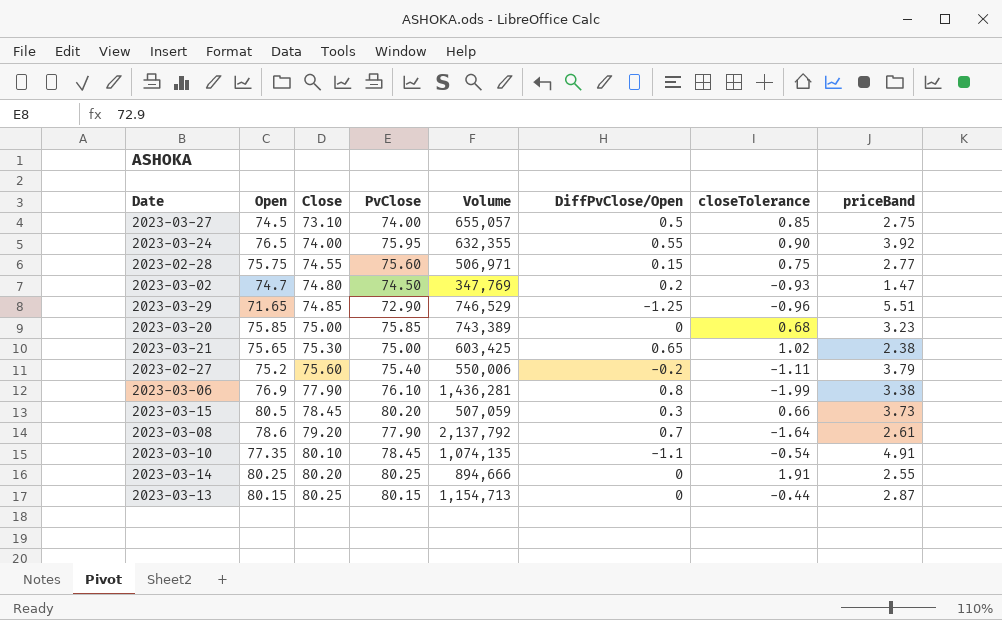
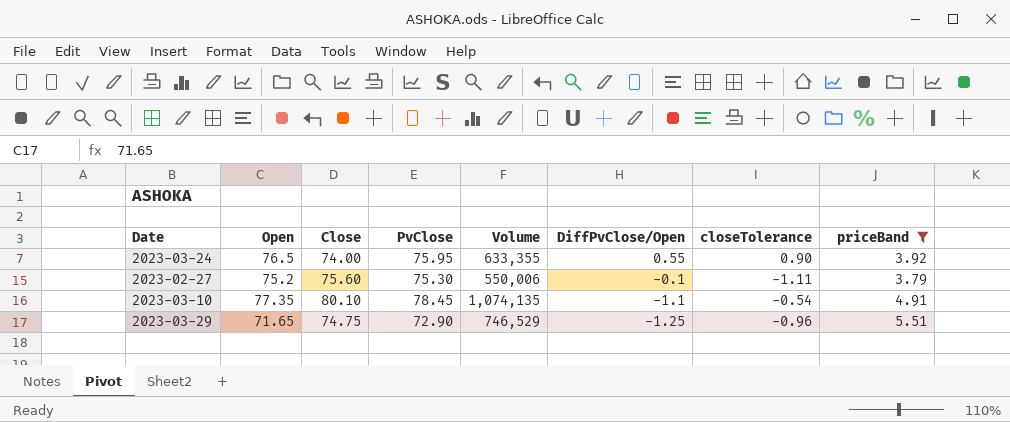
filter: none -> priceBand >= 3.79
row order: Close ascending -> DiffPvClose/Open descending
2023-03-24 | Volume: 632,355 -> 633,355
2023-02-27 | PvClose: 75.40 -> 75.30
2023-02-27 | DiffPvClose/Open: -0.2 -> -0.1
2023-03-29 | Close: 74.85 -> 74.75

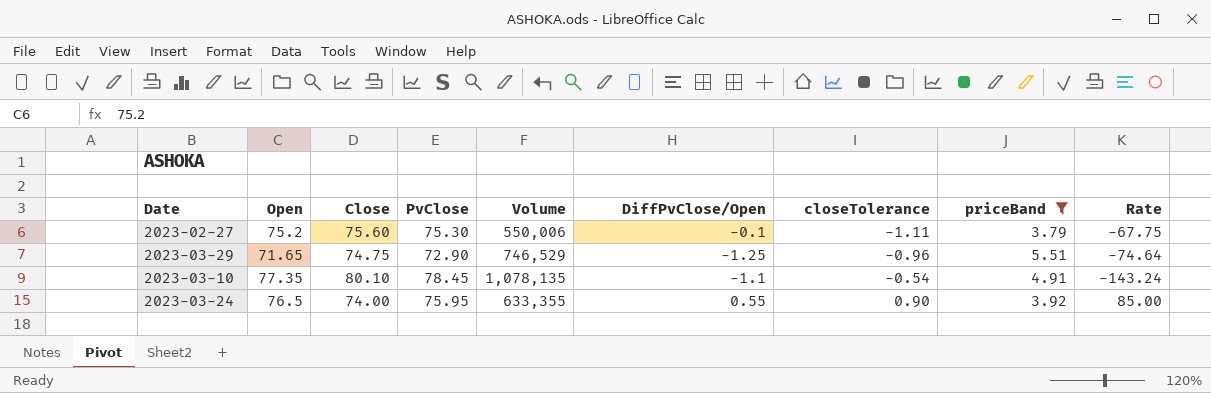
row order: DiffPvClose/Open descending -> closeTolerance ascending
column Rate | formula: none -> [Open] / [closeTolerance]
2023-03-10 | Volume: 1,074,135 -> 1,078,135

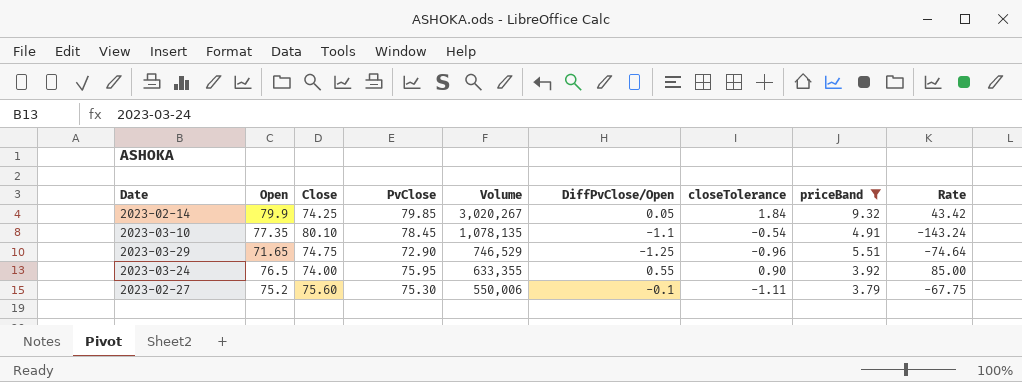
row order: closeTolerance ascending -> Volume descending
row 2023-02-14: none -> 79.9 | 74.25 | 79.85 | 3,020,267 | 0.05 | 1.84 | 9.32 | 43.42

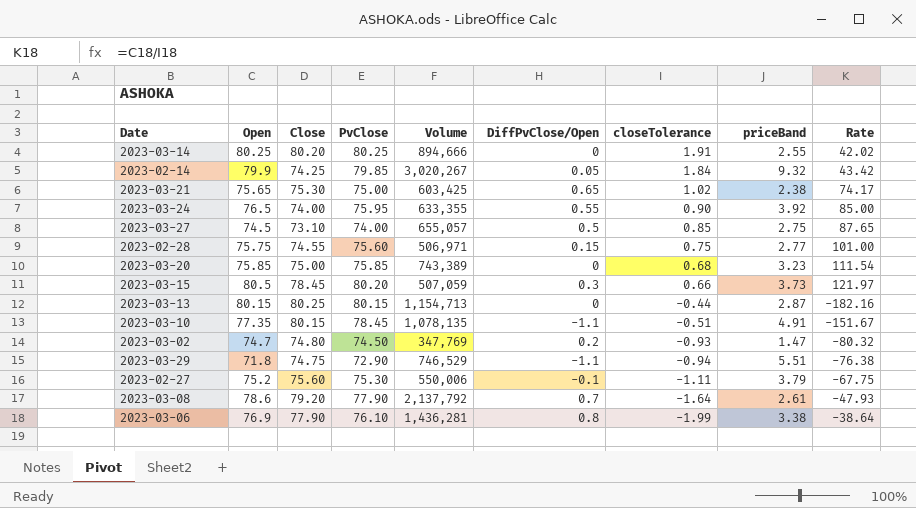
filter: priceBand >= 3.79 -> none
row order: Volume descending -> closeTolerance descending
2023-03-10 | Close: 80.10 -> 80.15
2023-03-10 | closeTolerance: -0.54 -> -0.51
2023-03-10 | Rate: -143.24 -> -151.67
2023-03-29 | Open: 71.65 -> 71.8
2023-03-29 | DiffPvClose/Open: -1.25 -> -1.1
2023-03-29 | closeTolerance: -0.96 -> -0.94
2023-03-29 | Rate: -74.64 -> -76.38

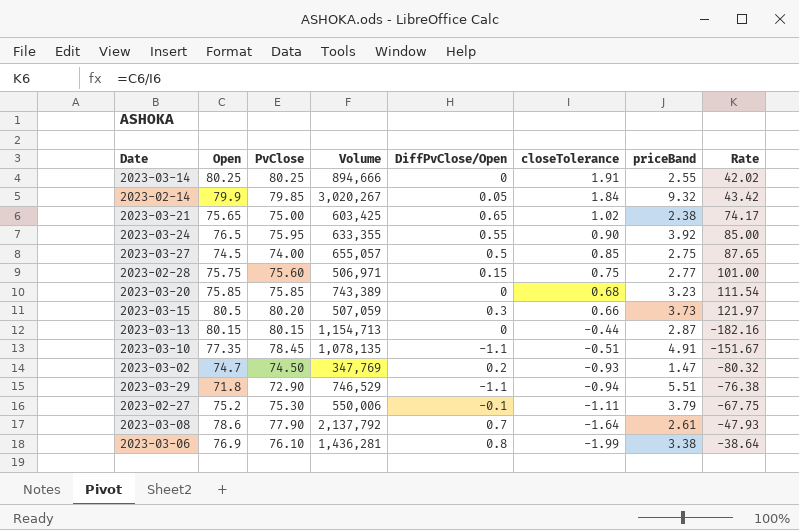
column Close | position: 3 -> none

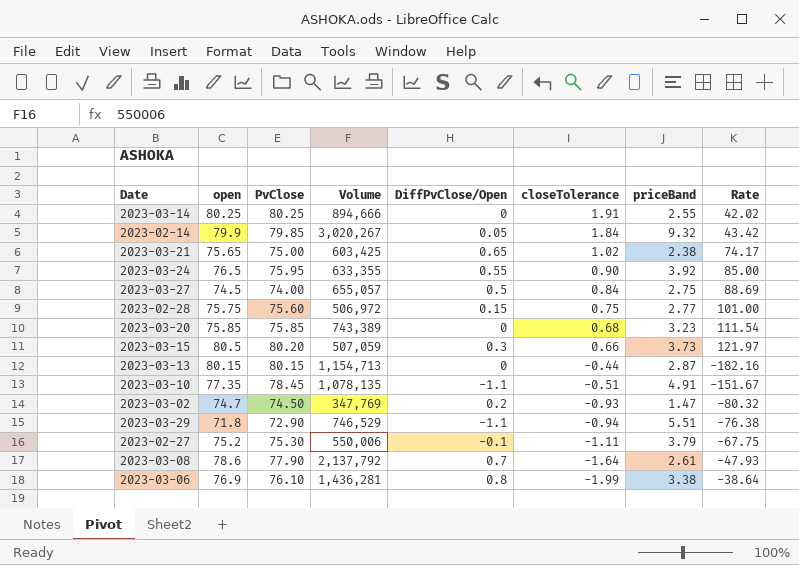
column name: Open -> open
2023-03-27 | closeTolerance: 0.85 -> 0.84
2023-03-27 | Rate: 87.65 -> 88.69
2023-02-28 | Volume: 506,971 -> 506,972

